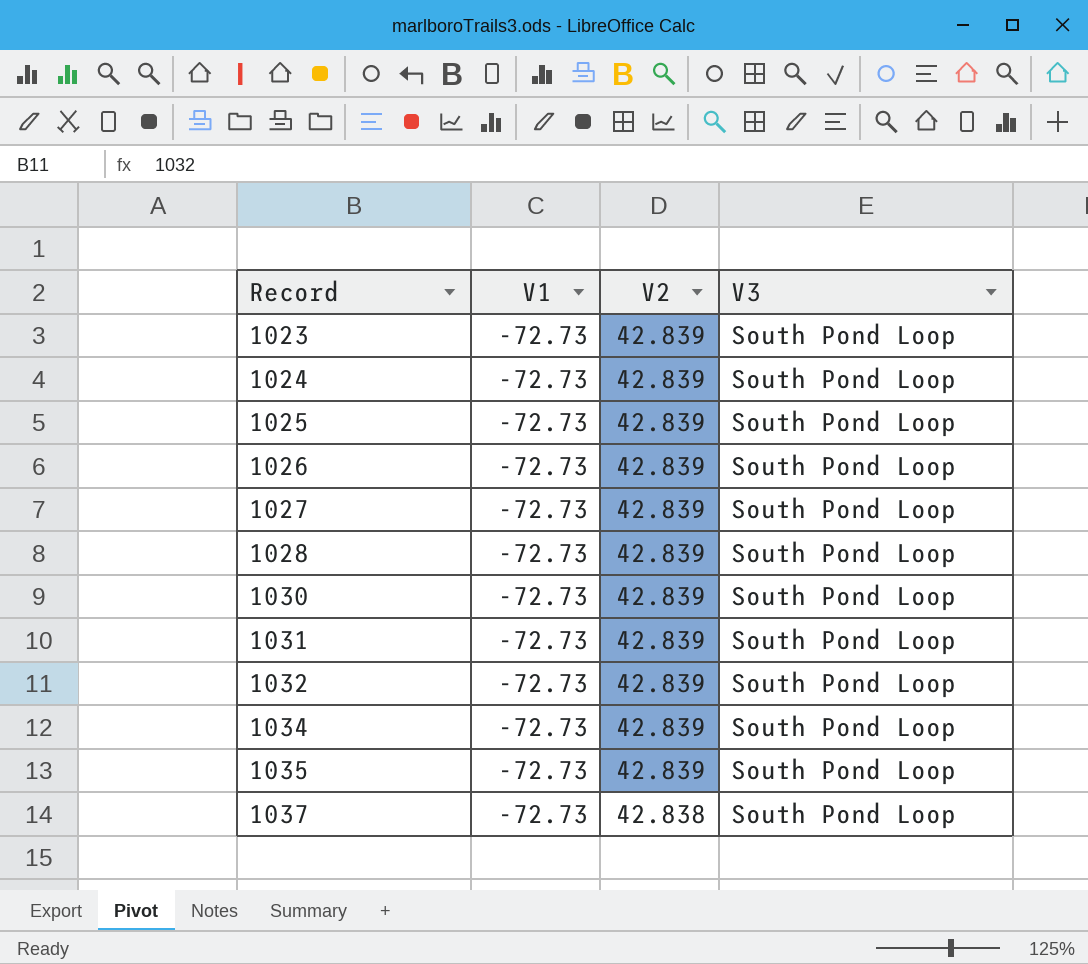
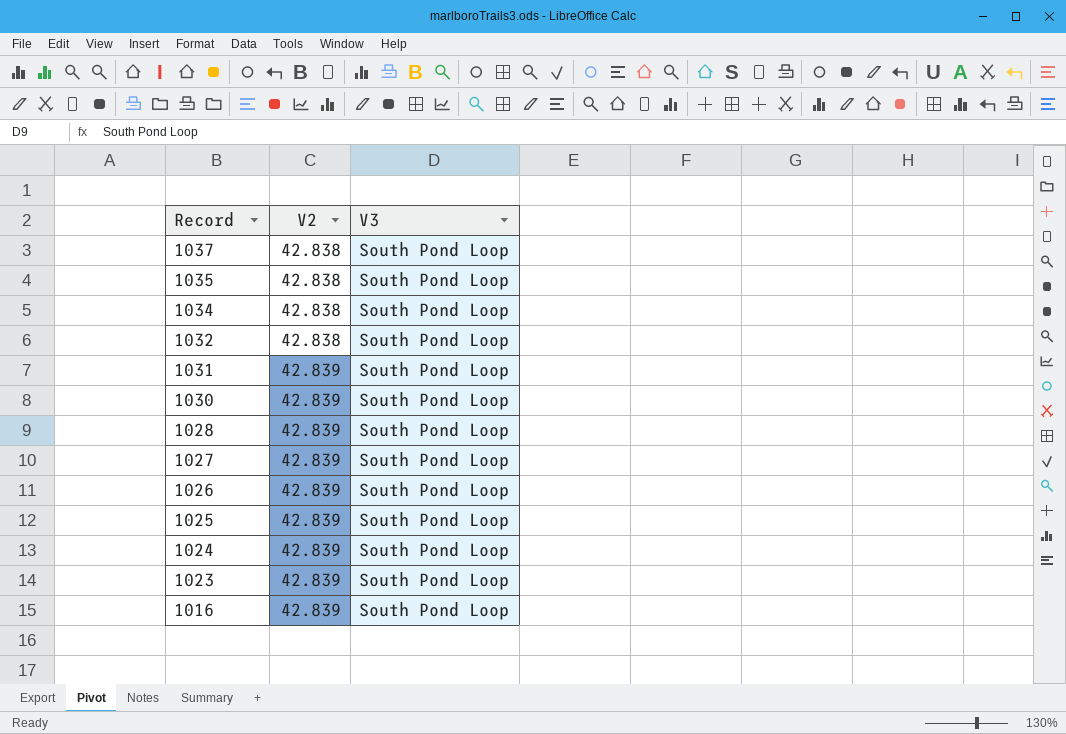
row order: Record ascending -> Record descending
column V1 | position: 2 -> none
1035 | V2: 42.839 -> 42.838
1034 | V2: 42.839 -> 42.838
1032 | V2: 42.839 -> 42.838
row 1016: none -> 42.839 | South Pond Loop

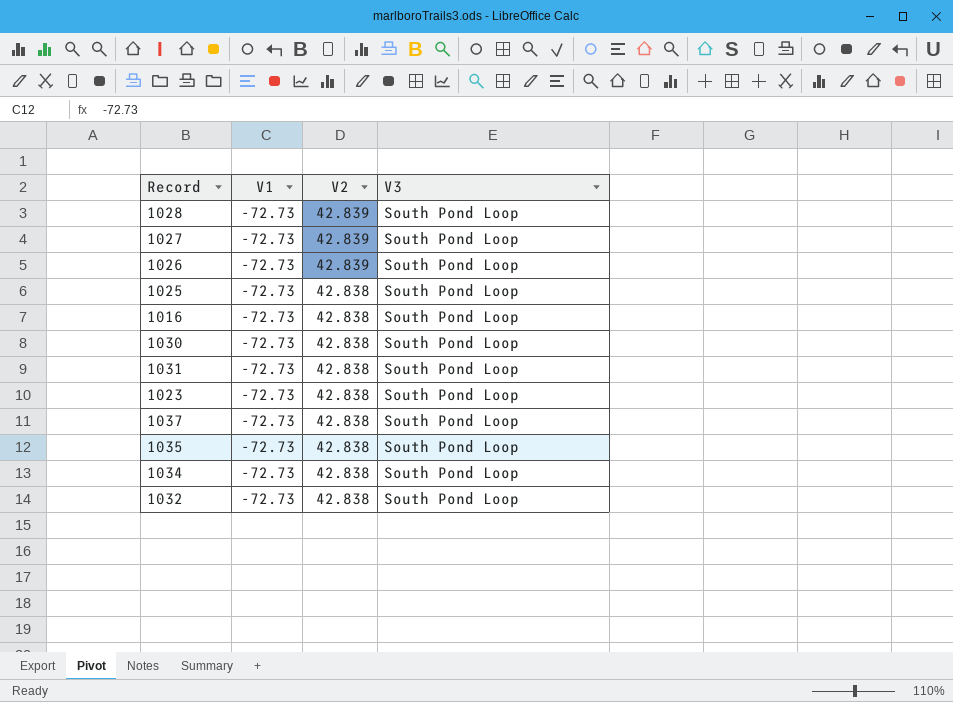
row order: Record descending -> V2 descending
column V1 | position: none -> 2
row 1024: 42.839 | South Pond Loop -> none
1025 | V2: 42.839 -> 42.838
1016 | V2: 42.839 -> 42.838
1030 | V2: 42.839 -> 42.838
1031 | V2: 42.839 -> 42.838
1023 | V2: 42.839 -> 42.838

